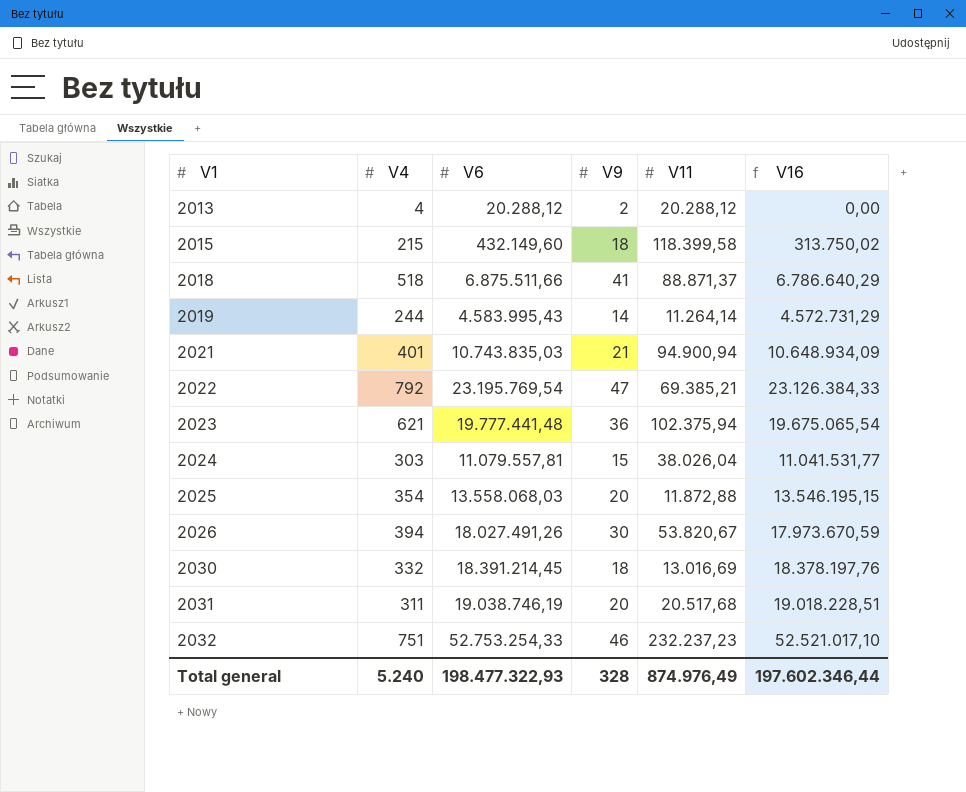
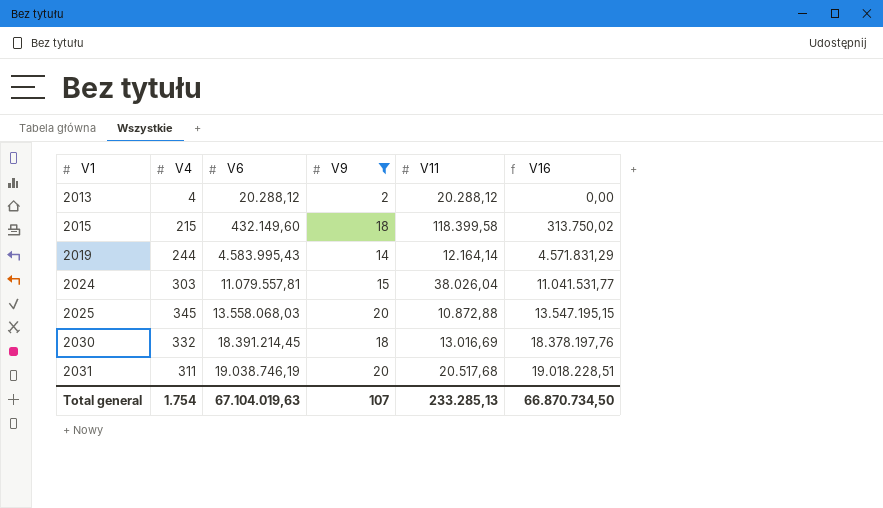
filter: none -> V9 <= 20
2019 | V11: 11.264,14 -> 12.164,14
2019 | V16: 4.572.731,29 -> 4.571.831,29
2025 | V4: 354 -> 345
2025 | V11: 11.872,88 -> 10.872,88
2025 | V16: 13.546.195,15 -> 13.547.195,15
Total general | V4: 5.240 -> 1.754
Total general | V6: 198.477.322,93 -> 67.104.019,63
Total general | V9: 328 -> 107
Total general | V11: 874.976,49 -> 233.285,13
Total general | V16: 197.602.346,44 -> 66.870.734,50

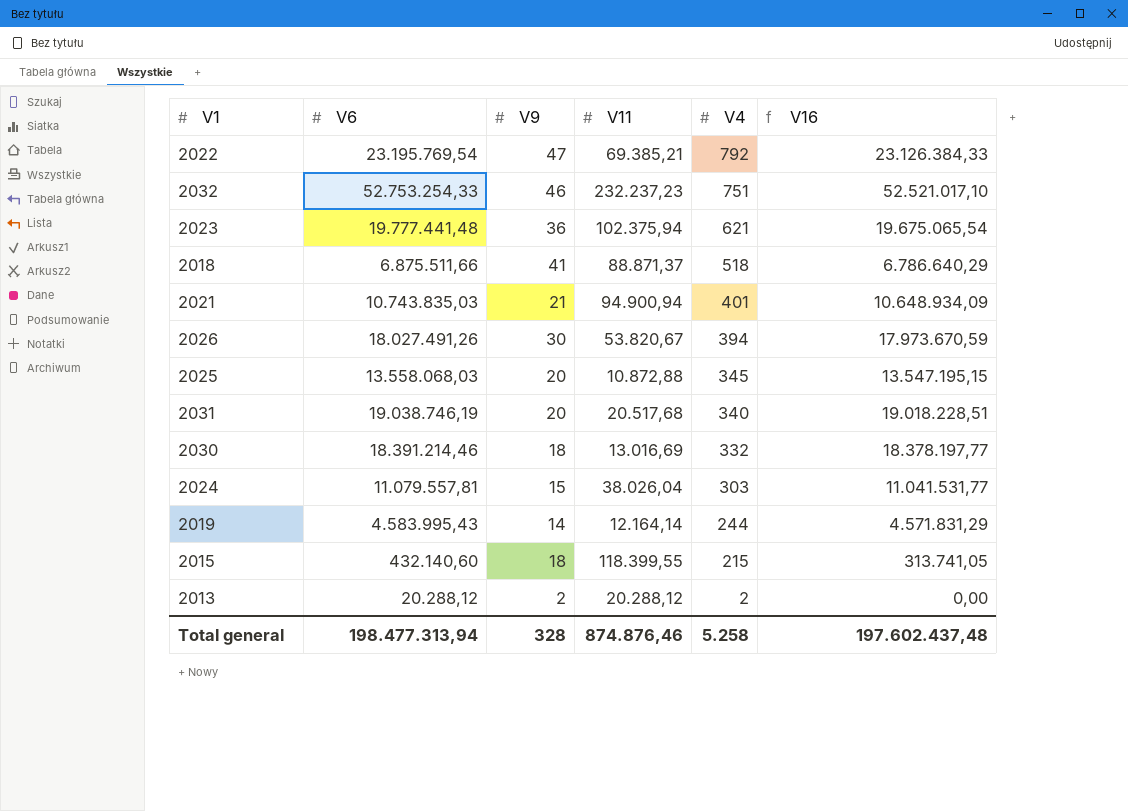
filter: V9 <= 20 -> none
row order: V1 ascending -> V4 descending
column V4 | position: 2 -> 5
2031 | V4: 311 -> 340
2030 | V6: 18.391.214,45 -> 18.391.214,46
2030 | V16: 18.378.197,76 -> 18.378.197,77
2015 | V6: 432.149,60 -> 432.140,60
2015 | V11: 118.399,58 -> 118.399,55
2015 | V16: 313.750,02 -> 313.741,05
2013 | V4: 4 -> 2
Total general | V6: 67.104.019,63 -> 198.477.313,94
Total general | V9: 107 -> 328
Total general | V11: 233.285,13 -> 874.876,46
Total general | V4: 1.754 -> 5.258
Total general | V16: 66.870.734,50 -> 197.602.437,48

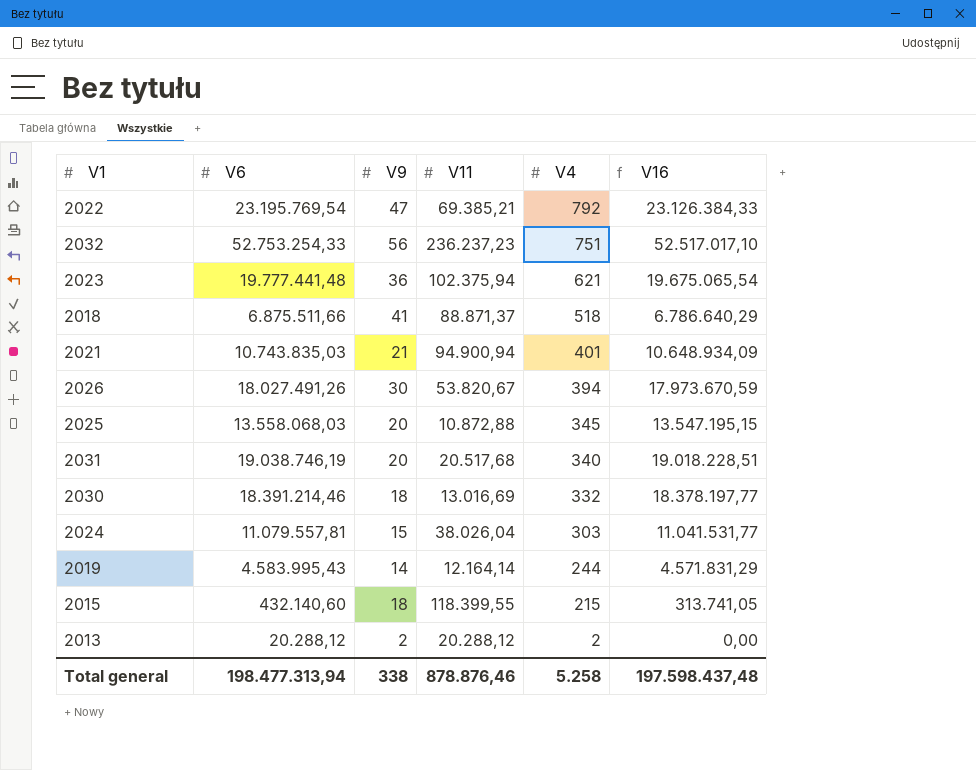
2032 | V9: 46 -> 56
2032 | V11: 232.237,23 -> 236.237,23
2032 | V16: 52.521.017,10 -> 52.517.017,10
Total general | V9: 328 -> 338
Total general | V11: 874.876,46 -> 878.876,46
Total general | V16: 197.602.437,48 -> 197.598.437,48

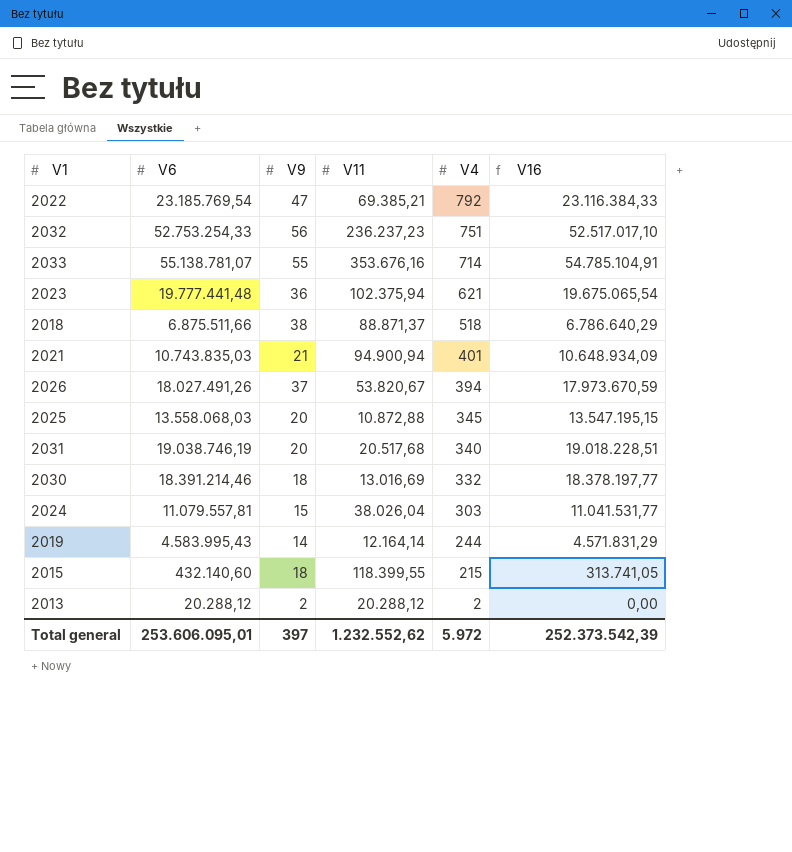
2022 | V6: 23.195.769,54 -> 23.185.769,54
2022 | V16: 23.126.384,33 -> 23.116.384,33
row 2033: none -> 55.138.781,07 | 55 | 353.676,16 | 714 | 54.785.104,91
2018 | V9: 41 -> 38
2026 | V9: 30 -> 37
Total general | V6: 198.477.313,94 -> 253.606.095,01
Total general | V9: 338 -> 397
Total general | V11: 878.876,46 -> 1.232.552,62
Total general | V4: 5.258 -> 5.972
Total general | V16: 197.598.437,48 -> 252.373.542,39

